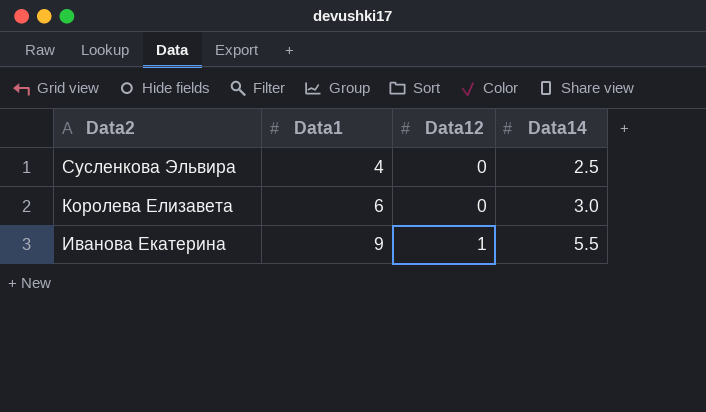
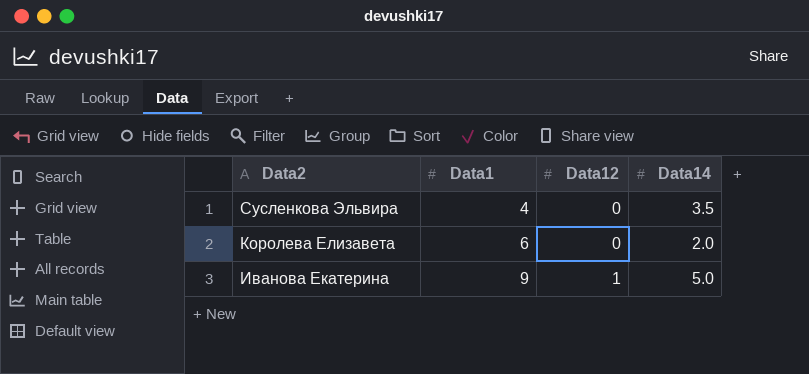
Сусленкова Эльвира | Data14: 2.5 -> 3.5
Королева Елизавета | Data14: 3.0 -> 2.0
Иванова Екатерина | Data14: 5.5 -> 5.0

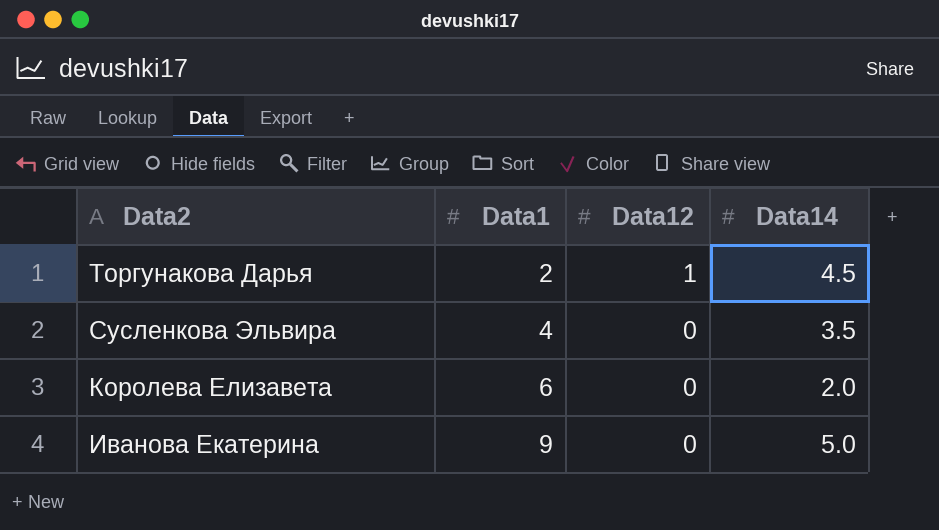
row Торгунакова Дарья: none -> 2 | 1 | 4.5
Иванова Екатерина | Data12: 1 -> 0

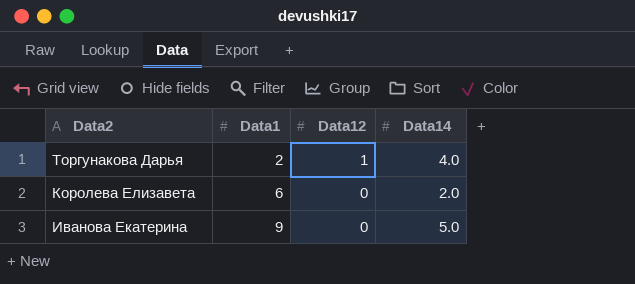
row Сусленкова Эльвира: 4 | 0 | 3.5 -> none
Торгунакова Дарья | Data14: 4.5 -> 4.0

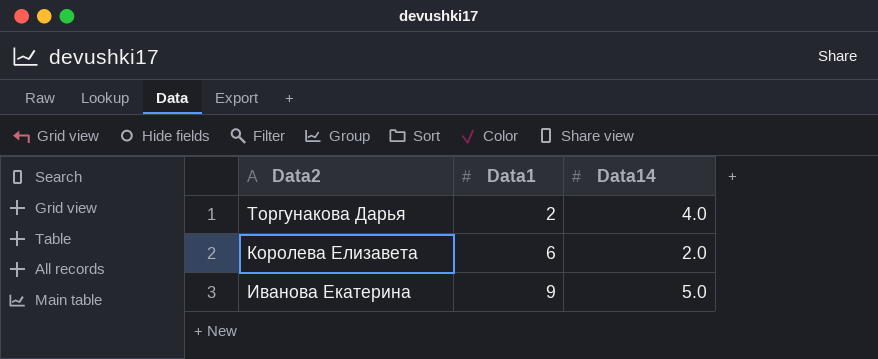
column Data12 | position: 3 -> none

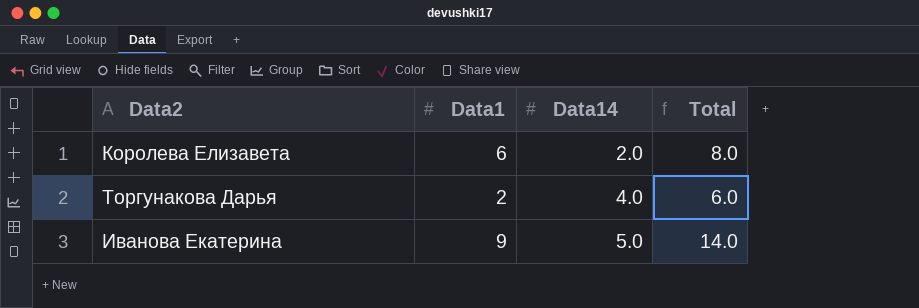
row order: Data2 descending -> Data14 ascending
column Total | formula: none -> [Data1] + [Data14]

